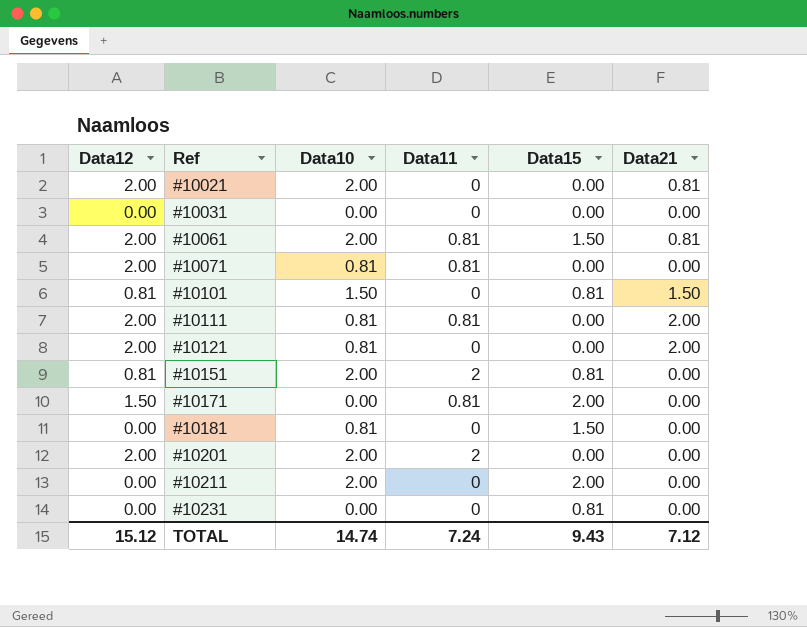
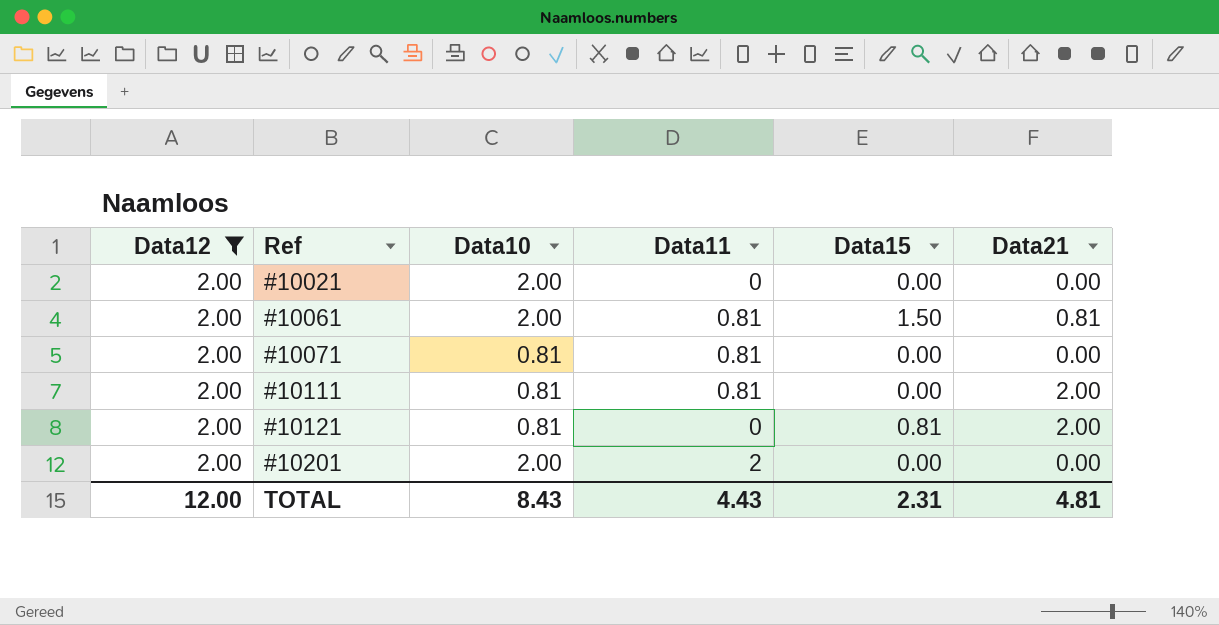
filter: none -> Data12 = 2.00
#10021 | Data21: 0.81 -> 0.00
#10121 | Data15: 0.00 -> 0.81
TOTAL | Data12: 15.12 -> 12.00
TOTAL | Data10: 14.74 -> 8.43
TOTAL | Data11: 7.24 -> 4.43
TOTAL | Data15: 9.43 -> 2.31
TOTAL | Data21: 7.12 -> 4.81

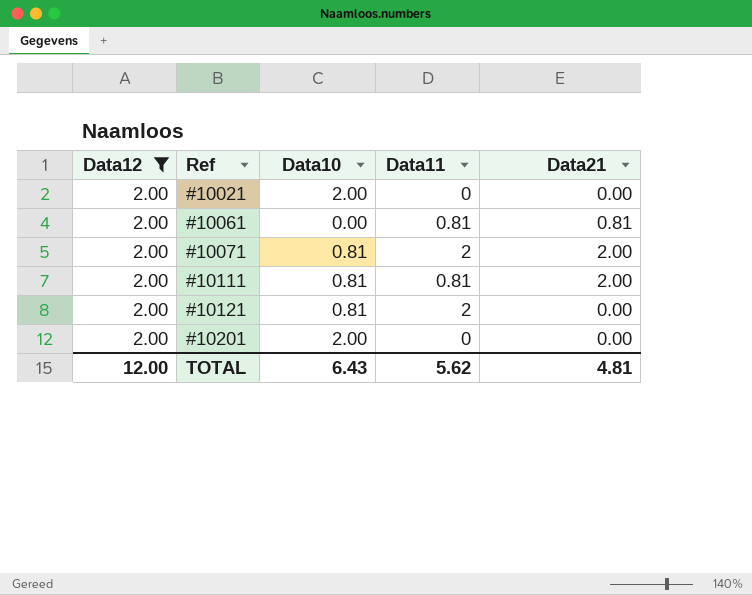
column Data15 | position: 5 -> none
#10061 | Data10: 2.00 -> 0.00
#10071 | Data11: 0.81 -> 2
#10071 | Data21: 0.00 -> 2.00
#10121 | Data11: 0 -> 2
#10121 | Data21: 2.00 -> 0.00
#10201 | Data11: 2 -> 0
TOTAL | Data10: 8.43 -> 6.43
TOTAL | Data11: 4.43 -> 5.62

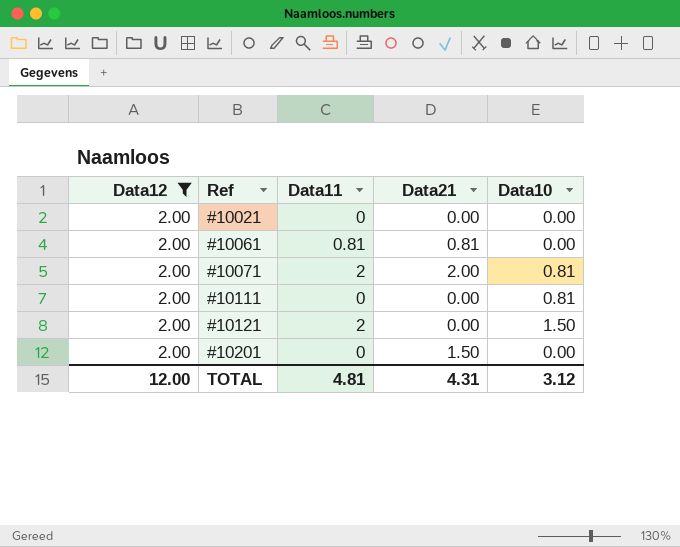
column Data10 | position: 3 -> 5
#10021 | Data10: 2.00 -> 0.00
#10111 | Data11: 0.81 -> 0
#10111 | Data21: 2.00 -> 0.00
#10121 | Data10: 0.81 -> 1.50
#10201 | Data21: 0.00 -> 1.50
#10201 | Data10: 2.00 -> 0.00
TOTAL | Data11: 5.62 -> 4.81
TOTAL | Data21: 4.81 -> 4.31
TOTAL | Data10: 6.43 -> 3.12

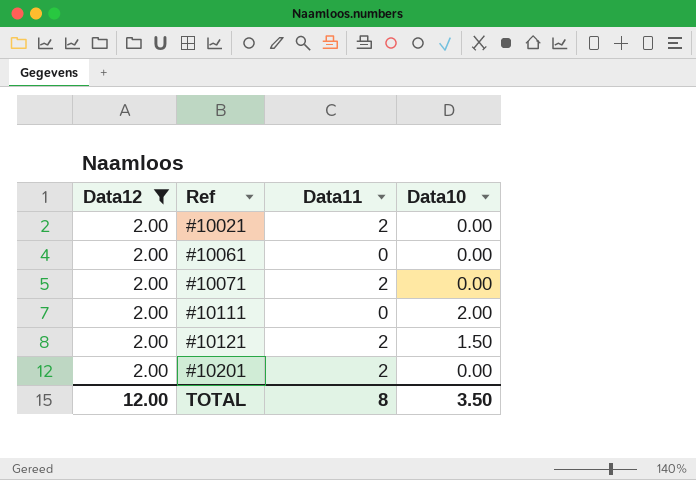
column Data21 | position: 4 -> none
#10021 | Data11: 0 -> 2
#10061 | Data11: 0.81 -> 0
#10071 | Data10: 0.81 -> 0.00
#10111 | Data10: 0.81 -> 2.00
#10201 | Data11: 0 -> 2
TOTAL | Data11: 4.81 -> 8
TOTAL | Data10: 3.12 -> 3.50

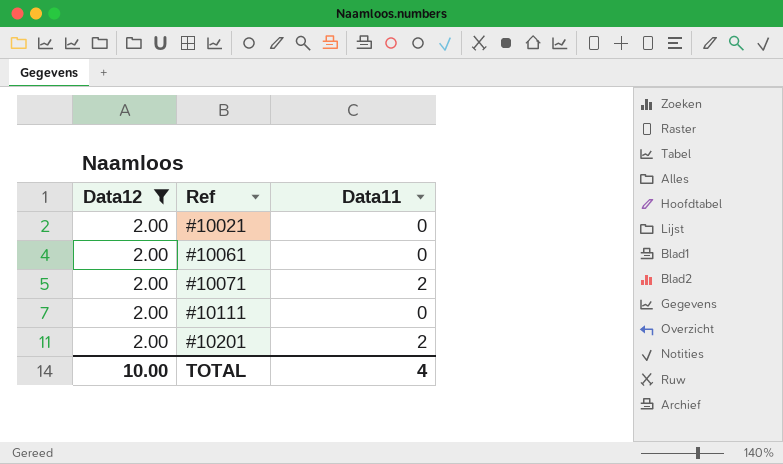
column Data10 | position: 4 -> none
row #10121: 2.00 | 2 | 1.50 -> none
#10021 | Data11: 2 -> 0
TOTAL | Data12: 12.00 -> 10.00
TOTAL | Data11: 8 -> 4

